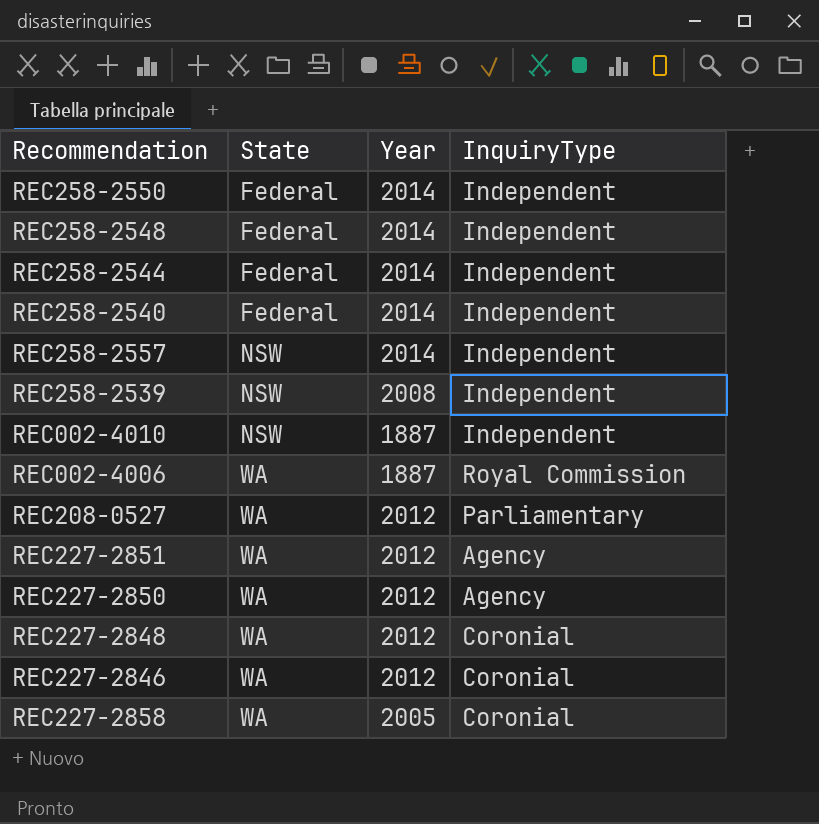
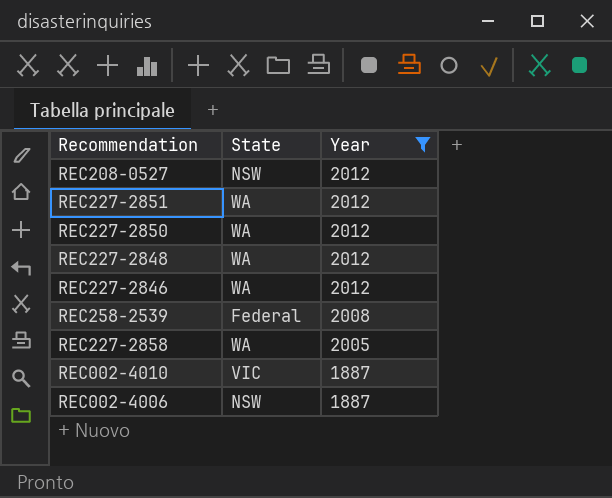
filter: none -> Year != 2014
row order: State ascending -> Year descending
column InquiryType | position: 4 -> none
REC208-0527 | State: WA -> NSW
REC258-2539 | State: NSW -> Federal
REC002-4010 | State: NSW -> VIC
REC002-4006 | State: WA -> NSW

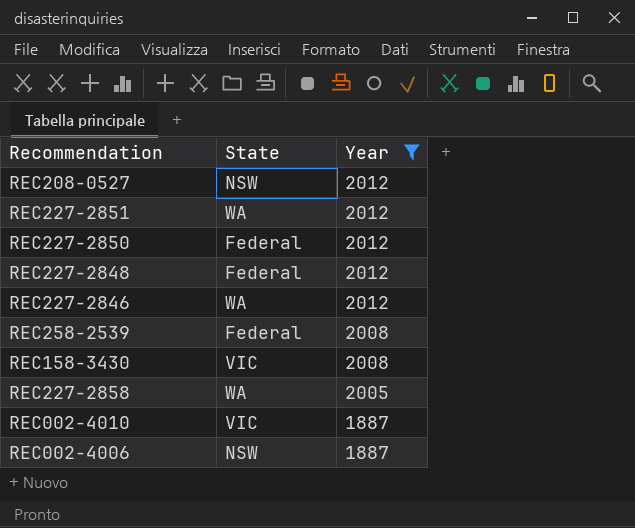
REC227-2850 | State: WA -> Federal
REC227-2848 | State: WA -> Federal
row REC158-3430: none -> VIC | 2008

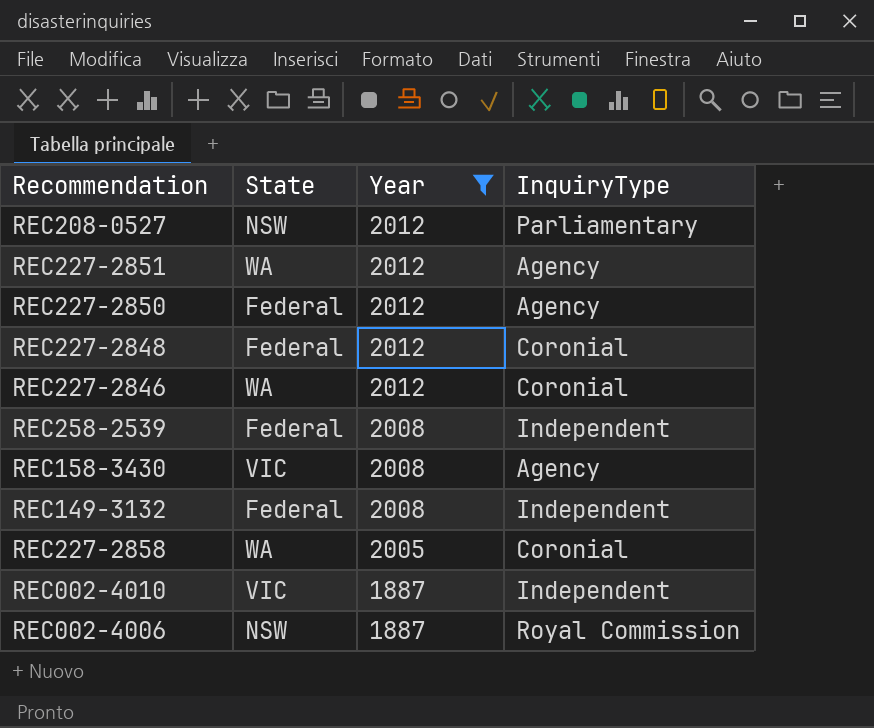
column InquiryType | position: none -> 4
row REC149-3132: none -> Federal | 2008 | Independent

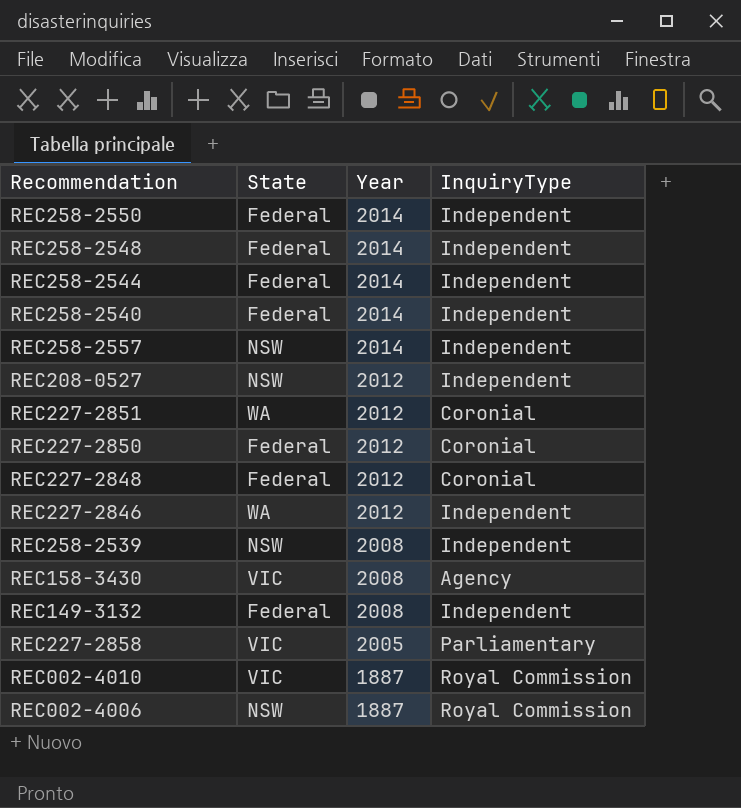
filter: Year != 2014 -> none
REC208-0527 | InquiryType: Parliamentary -> Independent
REC227-2851 | InquiryType: Agency -> Coronial
REC227-2850 | InquiryType: Agency -> Coronial
REC227-2846 | InquiryType: Coronial -> Independent
REC258-2539 | State: Federal -> NSW
REC227-2858 | State: WA -> VIC
REC227-2858 | InquiryType: Coronial -> Parliamentary
REC002-4010 | InquiryType: Independent -> Royal Commission

